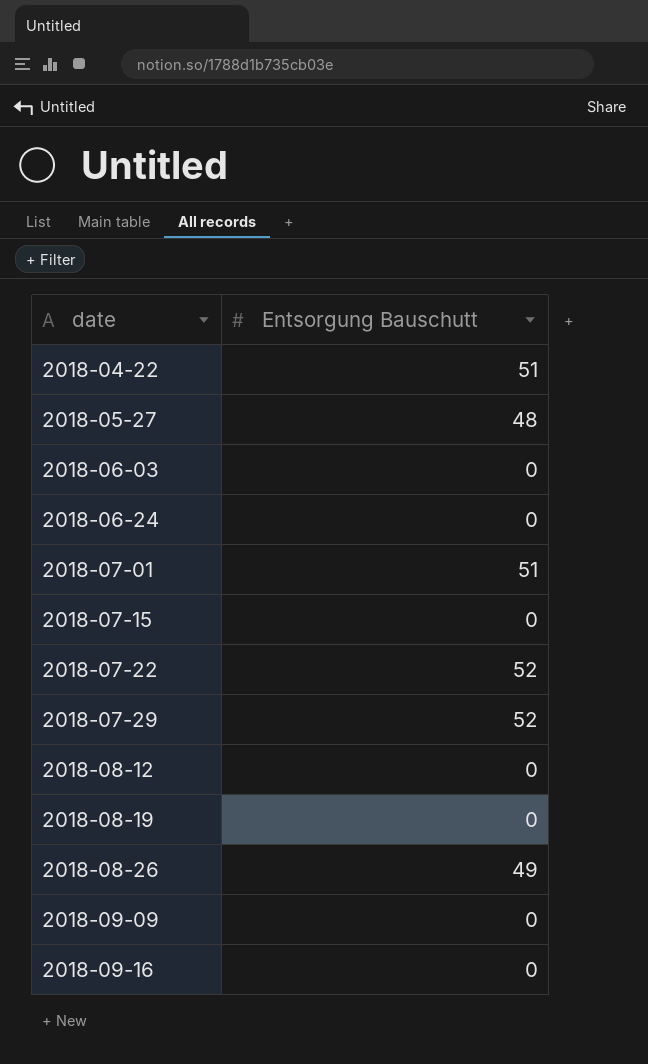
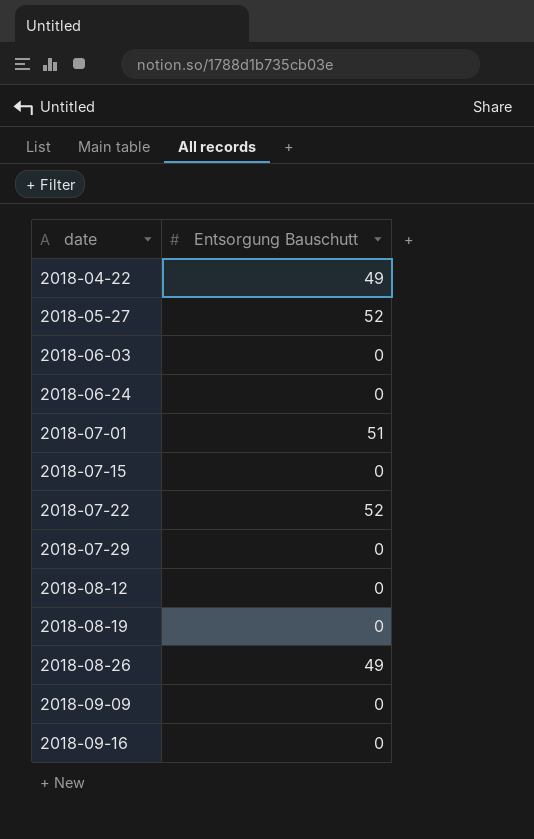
2018-04-22 | Entsorgung Bauschutt: 51 -> 49
2018-05-27 | Entsorgung Bauschutt: 48 -> 52
2018-07-29 | Entsorgung Bauschutt: 52 -> 0

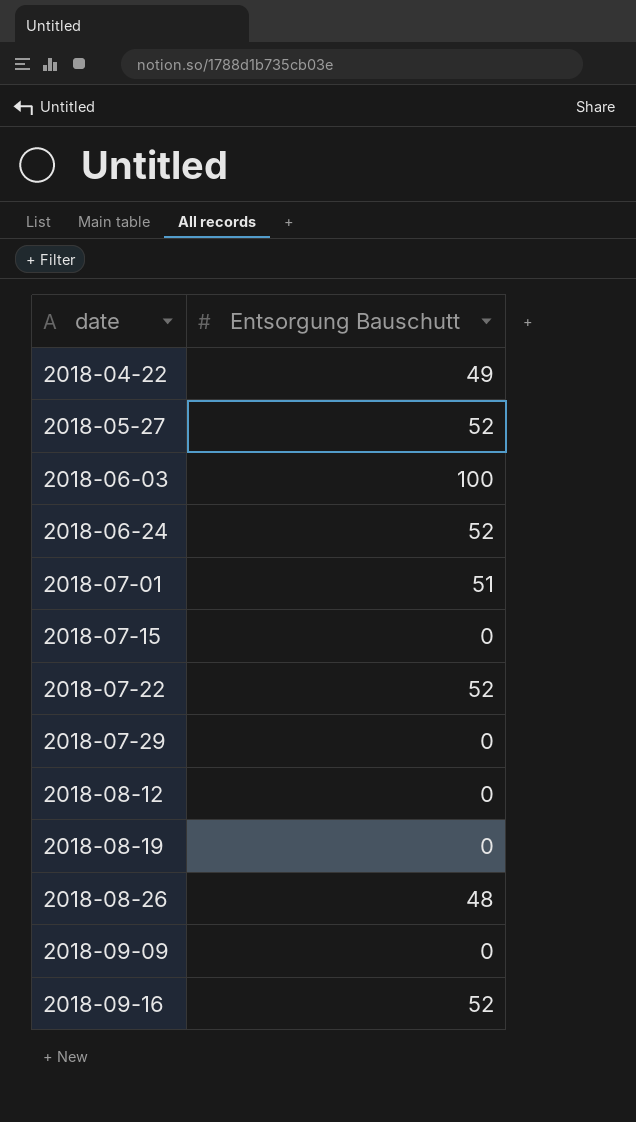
2018-06-03 | Entsorgung Bauschutt: 0 -> 100
2018-06-24 | Entsorgung Bauschutt: 0 -> 52
2018-08-26 | Entsorgung Bauschutt: 49 -> 48
2018-09-16 | Entsorgung Bauschutt: 0 -> 52

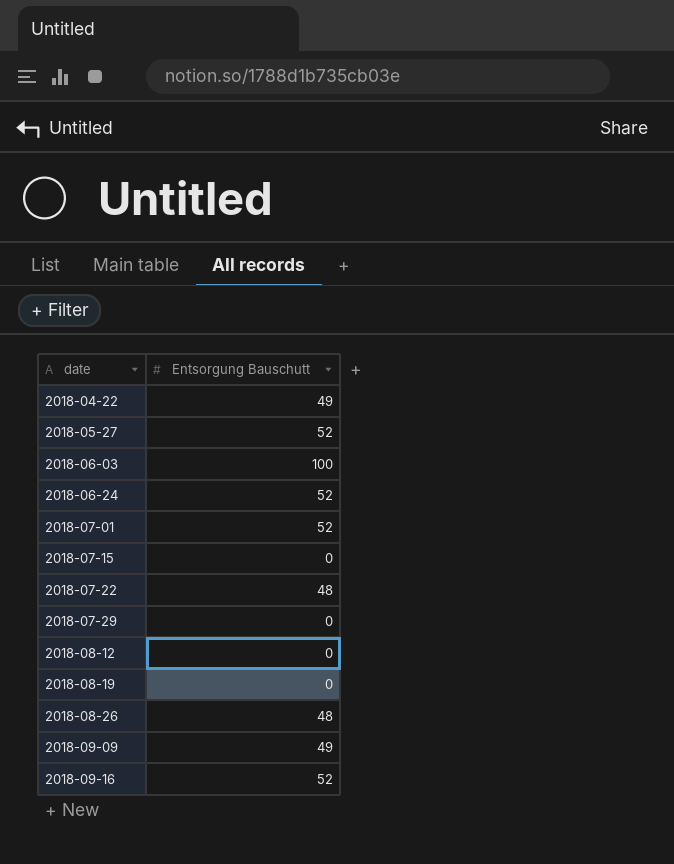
2018-07-01 | Entsorgung Bauschutt: 51 -> 52
2018-07-22 | Entsorgung Bauschutt: 52 -> 48
2018-09-09 | Entsorgung Bauschutt: 0 -> 49

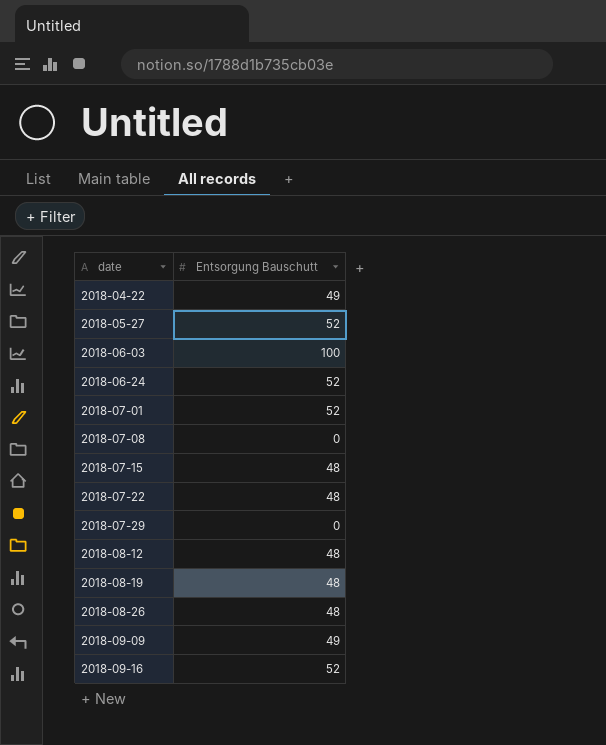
row 2018-07-08: none -> 0
2018-07-15 | Entsorgung Bauschutt: 0 -> 48
2018-08-12 | Entsorgung Bauschutt: 0 -> 48
2018-08-19 | Entsorgung Bauschutt: 0 -> 48

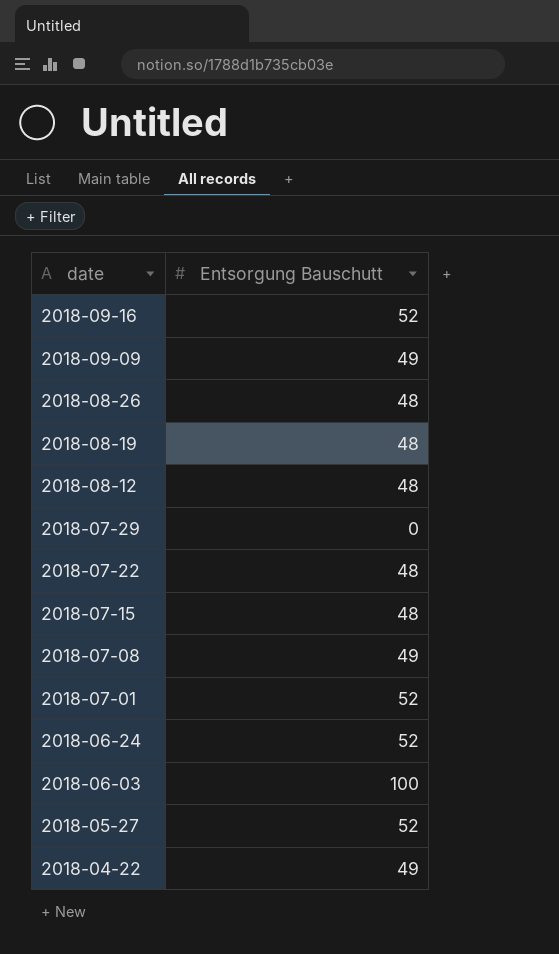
row order: date ascending -> date descending
2018-07-08 | Entsorgung Bauschutt: 0 -> 49

